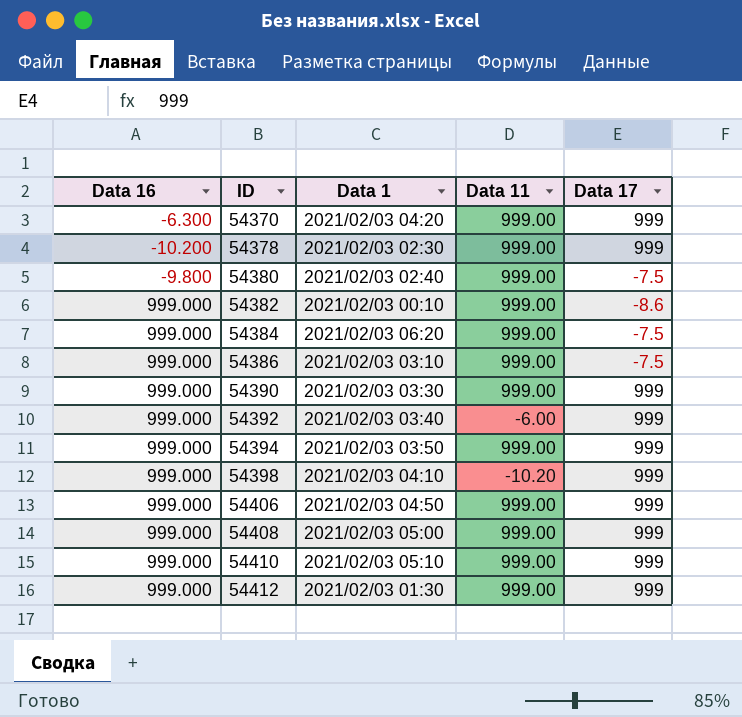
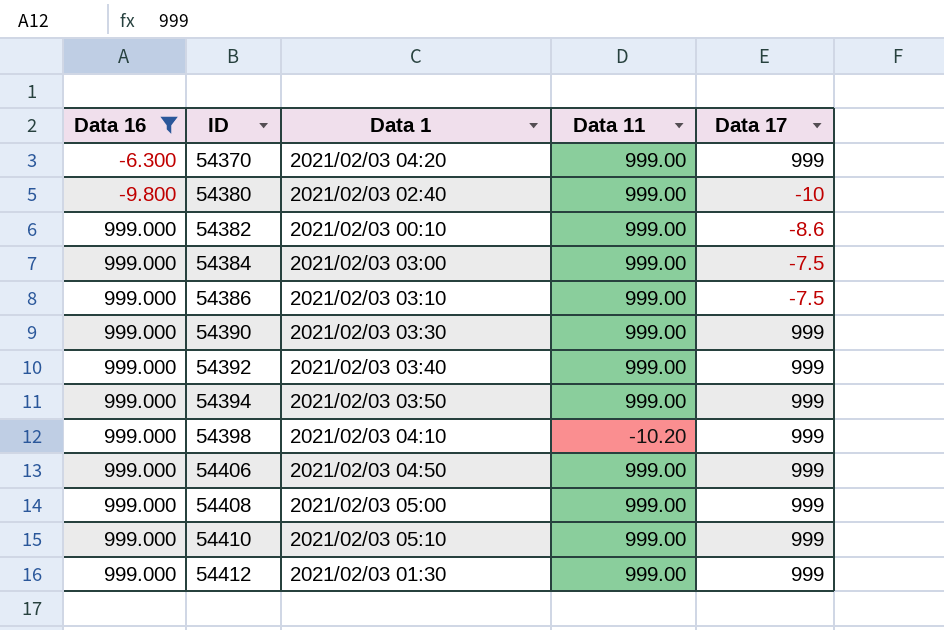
filter: none -> Data 16 != -10.200
54380 | Data 17: -7.5 -> -10
54384 | Data 1: 2021/02/03 06:20 -> 2021/02/03 03:00
54392 | Data 11: -6.00 -> 999.00

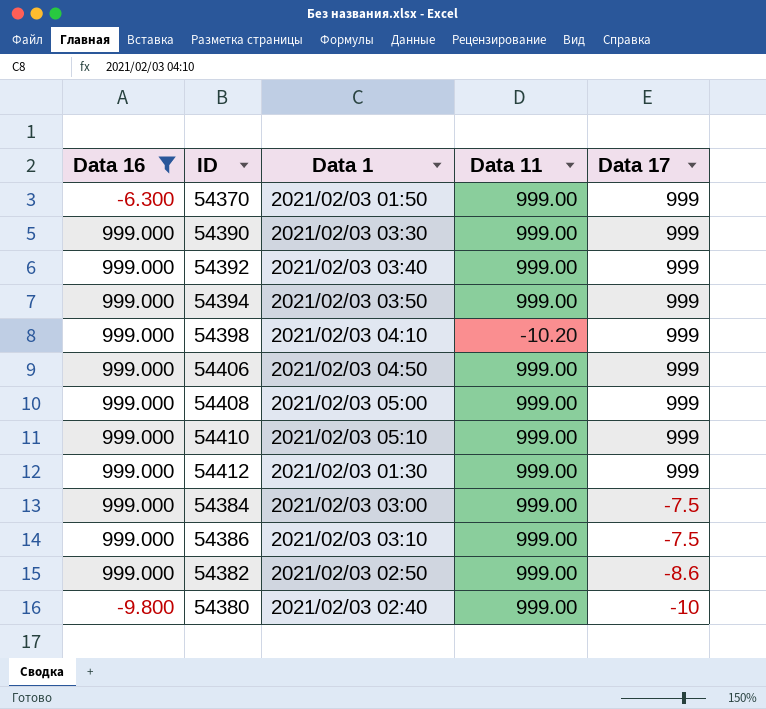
row order: ID ascending -> Data 17 descending
54370 | Data 1: 2021/02/03 04:20 -> 2021/02/03 01:50
54382 | Data 1: 2021/02/03 00:10 -> 2021/02/03 02:50

